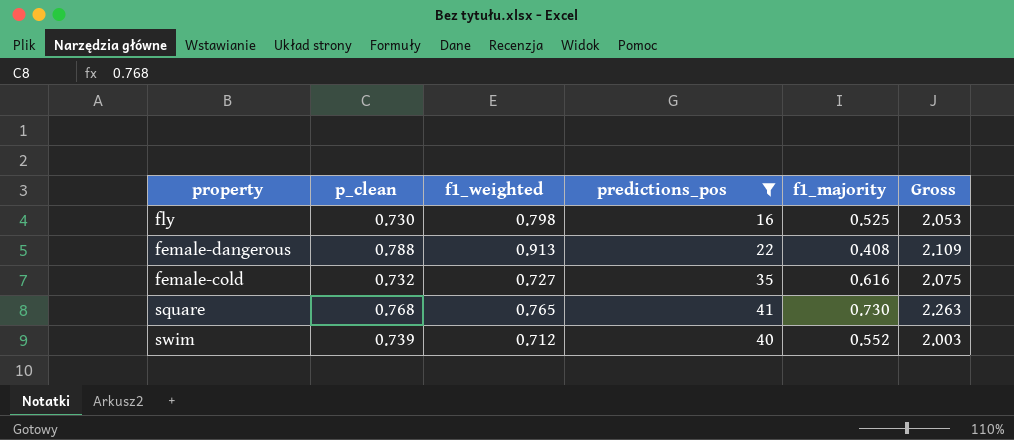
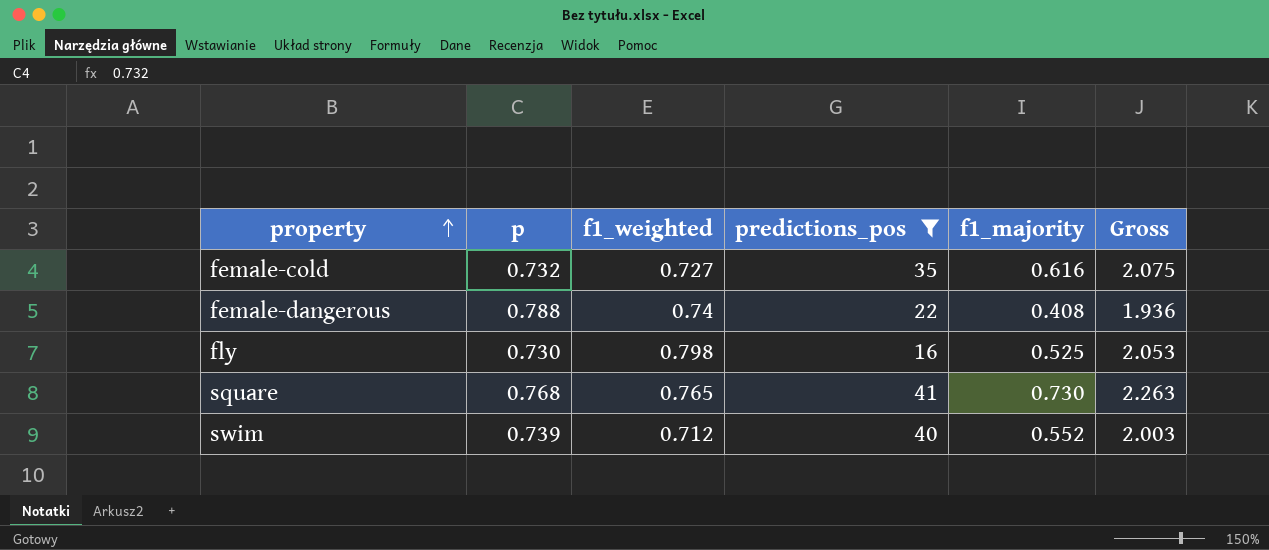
row order: none -> property ascending
column name: p_clean -> p
female-dangerous | f1_weighted: 0.913 -> 0.74
female-dangerous | Gross: 2.109 -> 1.936

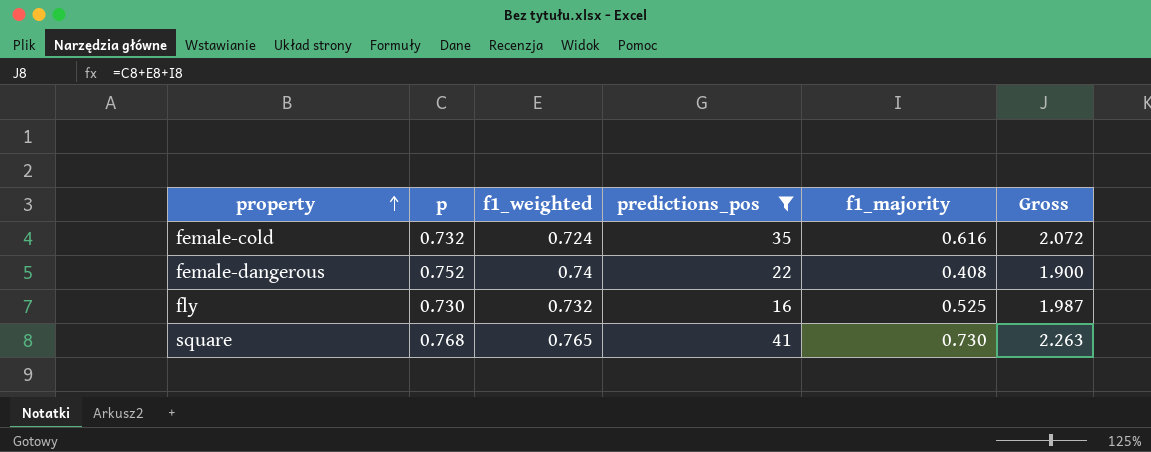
row swim: 0.739 | 0.712 | 40 | 0.552 | 2.003 -> none
female-cold | f1_weighted: 0.727 -> 0.724
female-cold | Gross: 2.075 -> 2.072
female-dangerous | p: 0.788 -> 0.752
female-dangerous | Gross: 1.936 -> 1.900
fly | f1_weighted: 0.798 -> 0.732
fly | Gross: 2.053 -> 1.987

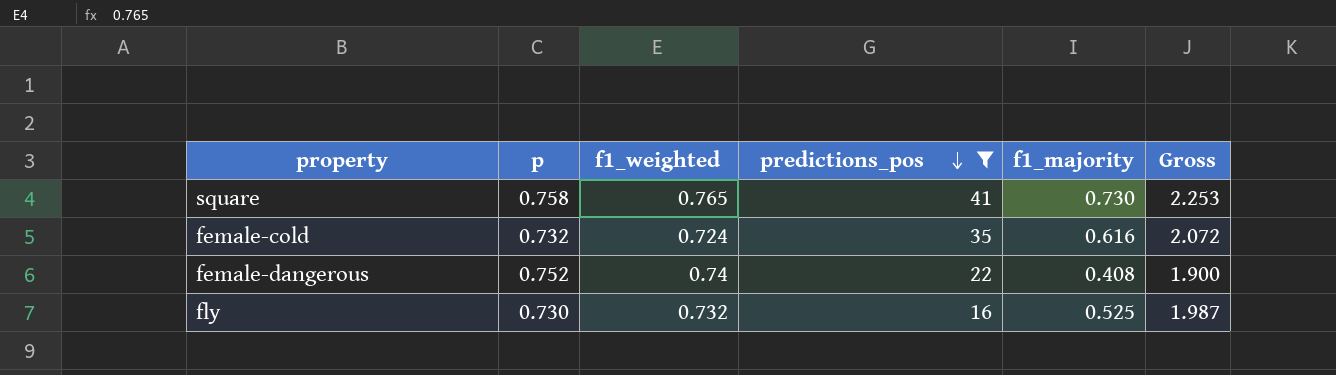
row order: property ascending -> predictions_pos descending
square | p: 0.768 -> 0.758
square | Gross: 2.263 -> 2.253

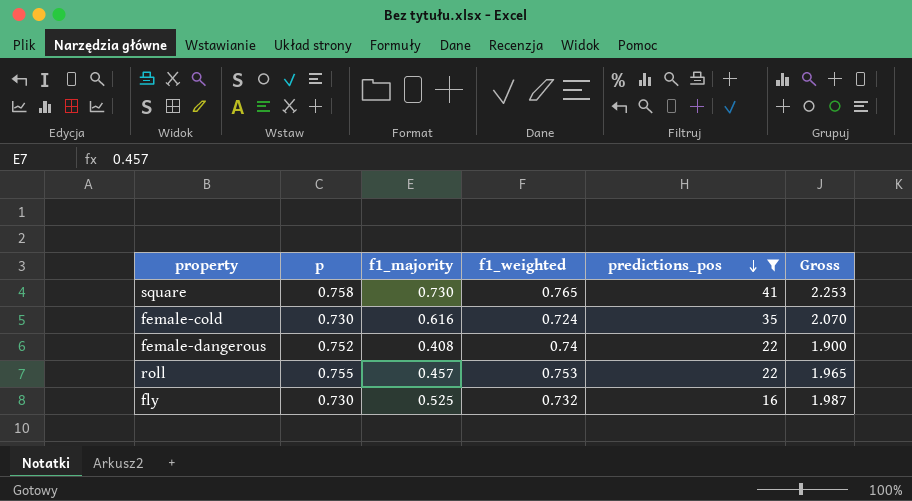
column f1_majority | position: 5 -> 3
female-cold | p: 0.732 -> 0.730
female-cold | Gross: 2.072 -> 2.070
row roll: none -> 0.755 | 0.457 | 0.753 | 22 | 1.965

